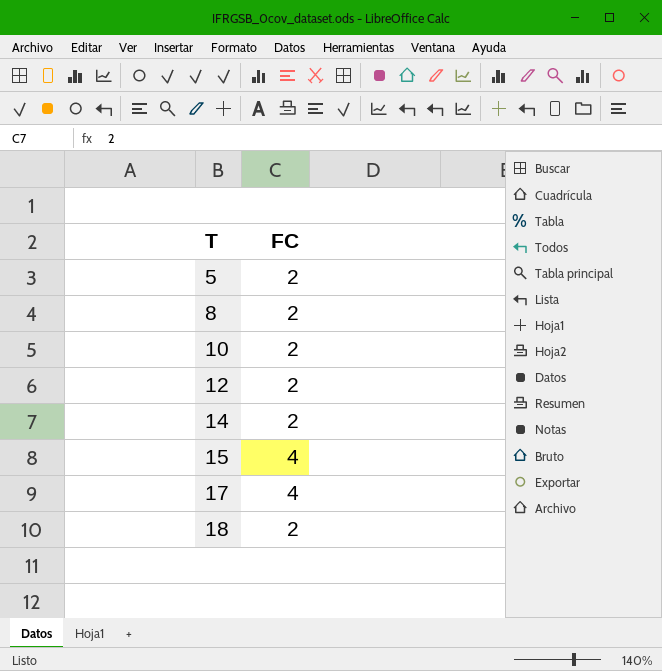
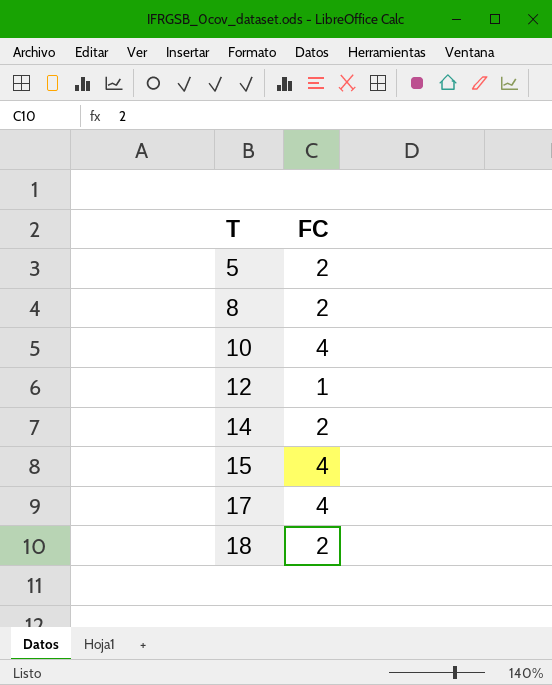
10 | FC: 2 -> 4
12 | FC: 2 -> 1

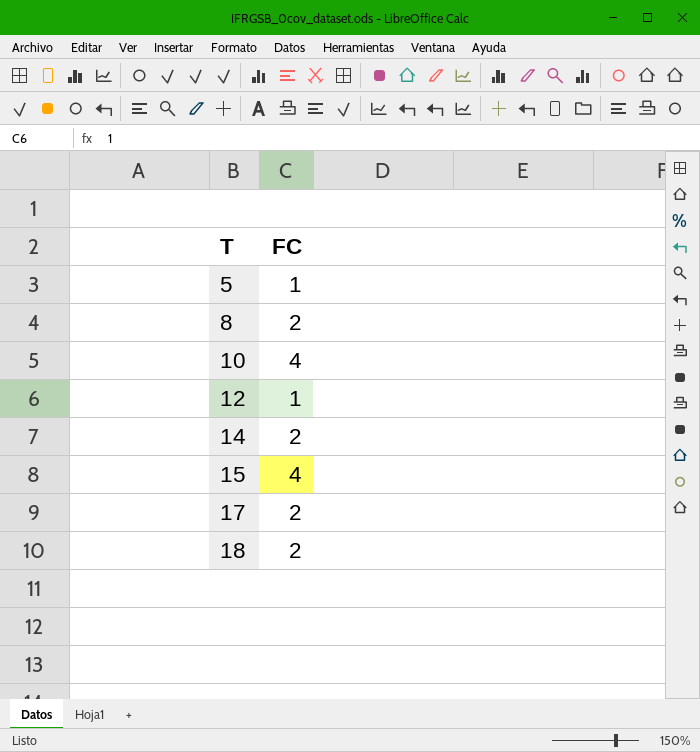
5 | FC: 2 -> 1
17 | FC: 4 -> 2

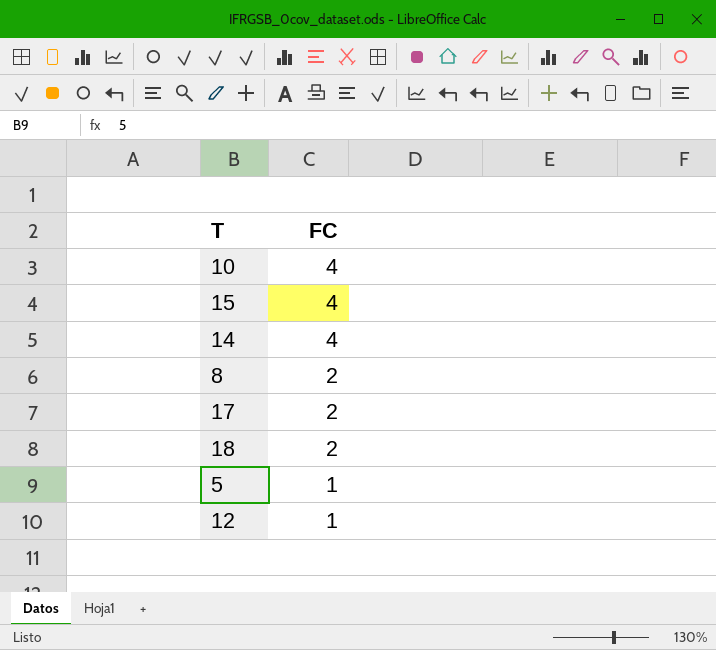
row order: T ascending -> FC descending
14 | FC: 2 -> 4

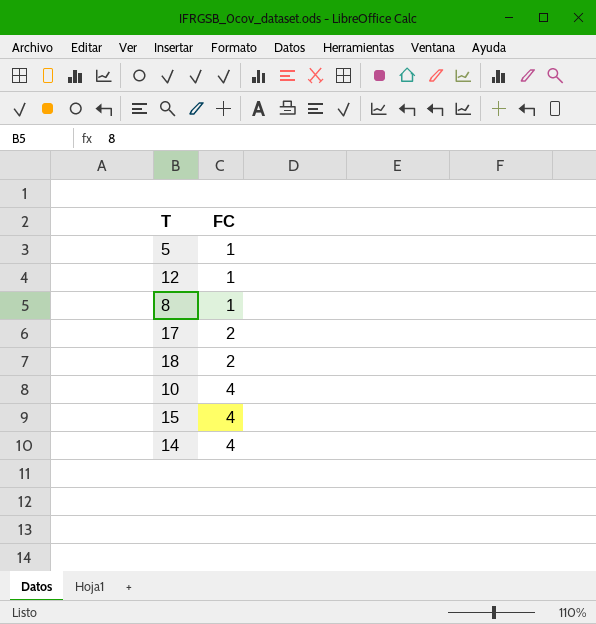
row order: FC descending -> FC ascending
8 | FC: 2 -> 1

